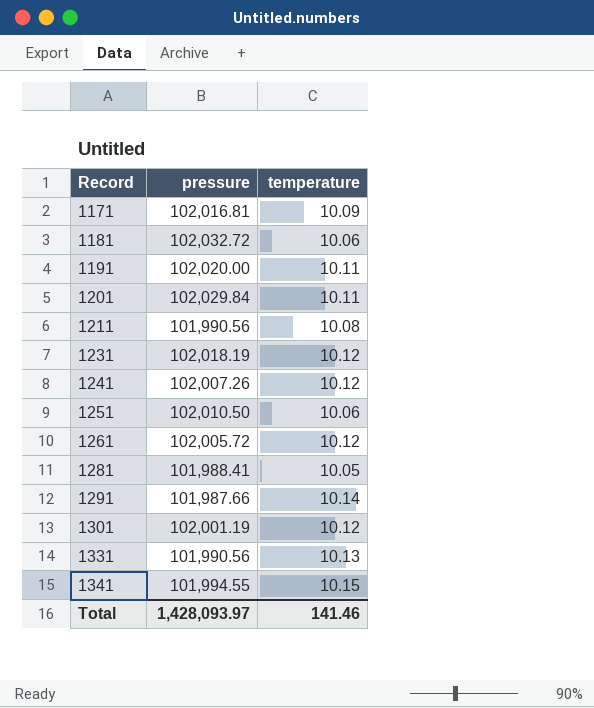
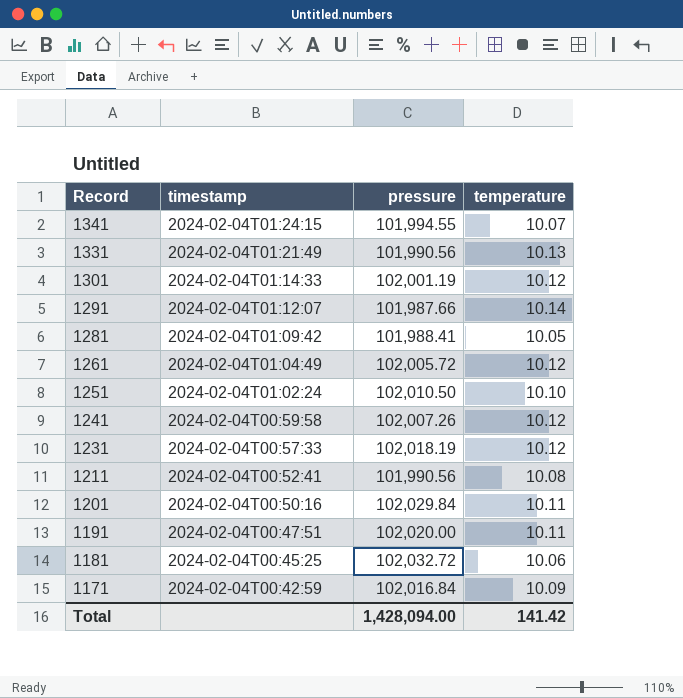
row order: Record ascending -> Record descending
column timestamp | position: none -> 2
1341 | temperature: 10.15 -> 10.07
1251 | temperature: 10.06 -> 10.10
1171 | pressure: 102,016.81 -> 102,016.84
Total | pressure: 1,428,093.97 -> 1,428,094.00
Total | temperature: 141.46 -> 141.42

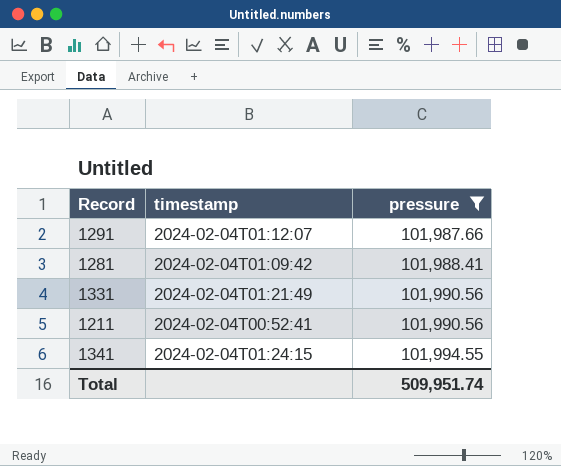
filter: none -> pressure <= 101,994.55
row order: Record descending -> pressure ascending
column temperature | position: 4 -> none
Total | pressure: 1,428,094.00 -> 509,951.74

